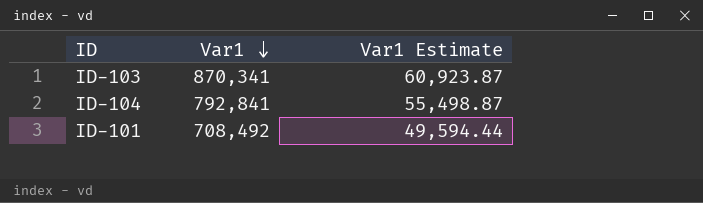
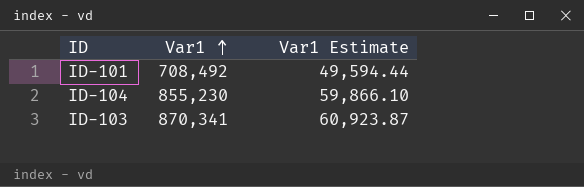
row order: Var1 descending -> Var1 ascending
ID-104 | Var1: 792,841 -> 855,230
ID-104 | Var1 Estimate: 55,498.87 -> 59,866.10

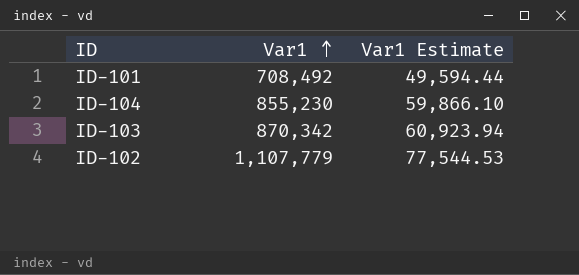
ID-103 | Var1: 870,341 -> 870,342
ID-103 | Var1 Estimate: 60,923.87 -> 60,923.94
row ID-102: none -> 1,107,779 | 77,544.53

